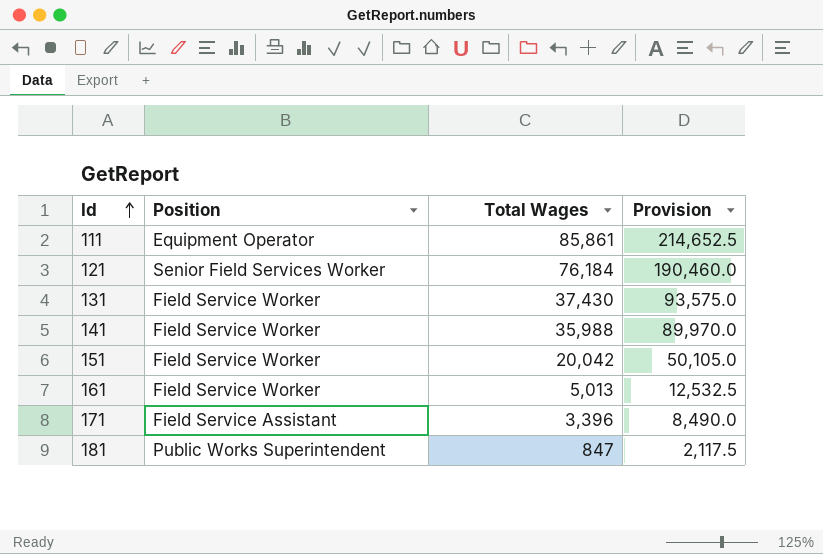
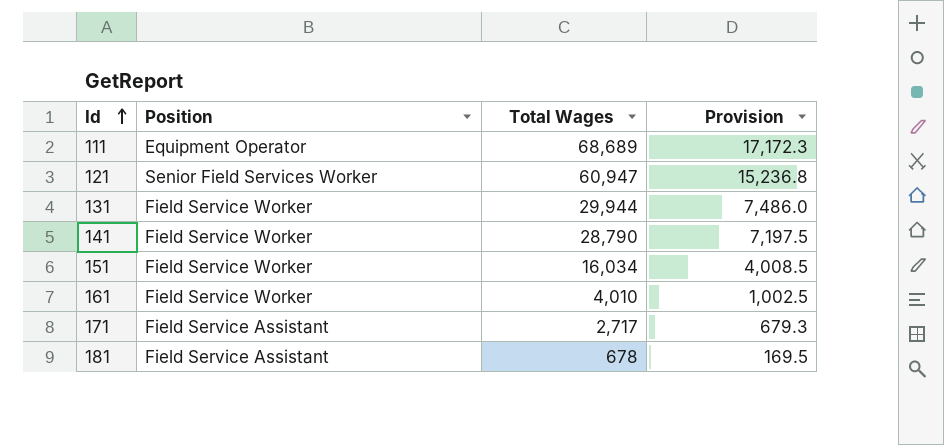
column Provision | formula: [Total Wages] * 2.5 -> [Total Wages] * 0.25
111 | Total Wages: 85,861 -> 68,689
121 | Total Wages: 76,184 -> 60,947
131 | Total Wages: 37,430 -> 29,944
141 | Total Wages: 35,988 -> 28,790
151 | Total Wages: 20,042 -> 16,034
161 | Total Wages: 5,013 -> 4,010
171 | Total Wages: 3,396 -> 2,717
181 | Position: Public Works Superintendent -> Field Service Assistant
181 | Total Wages: 847 -> 678

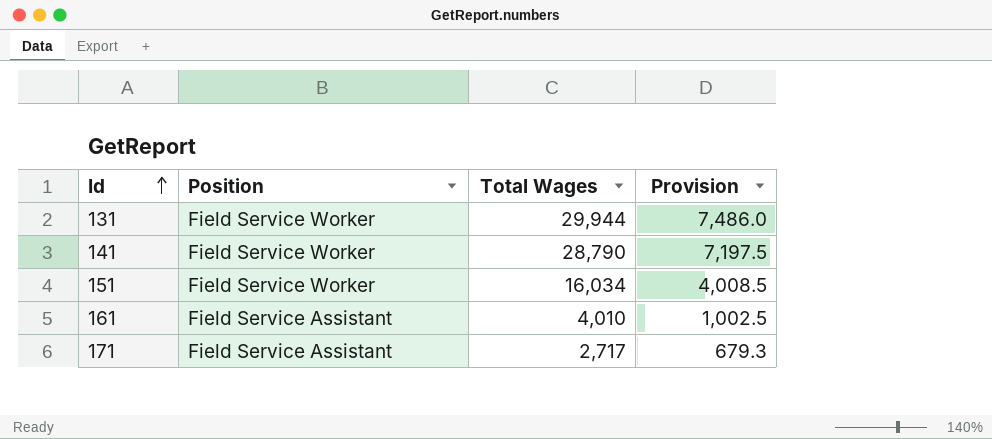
row 111: Equipment Operator | 68,689 | 17,172.3 -> none
row 121: Senior Field Services Worker | 60,947 | 15,236.8 -> none
row 181: Field Service Assistant | 678 | 169.5 -> none
161 | Position: Field Service Worker -> Field Service Assistant

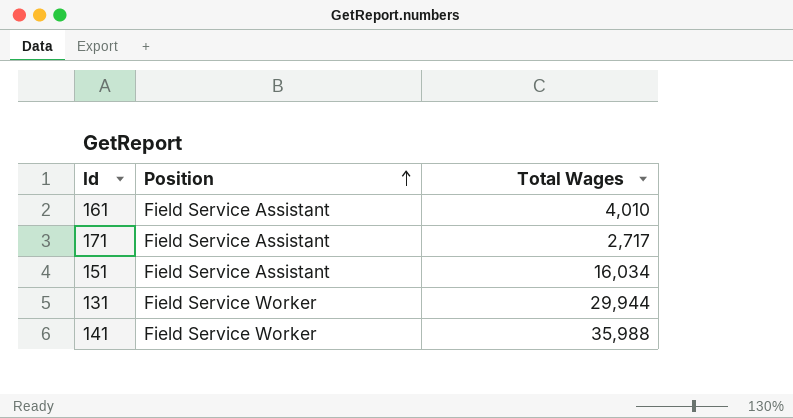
row order: Id ascending -> Position ascending
column Provision | formula: [Total Wages] * 0.25 -> none
151 | Position: Field Service Worker -> Field Service Assistant
141 | Total Wages: 28,790 -> 35,988

